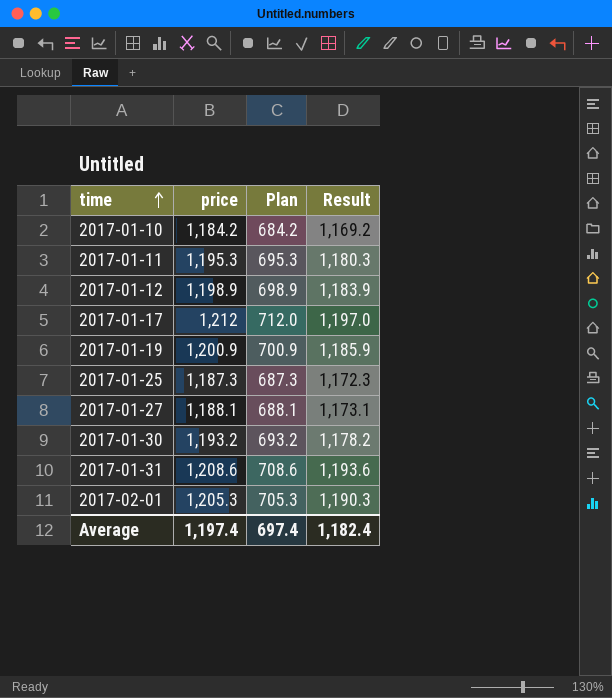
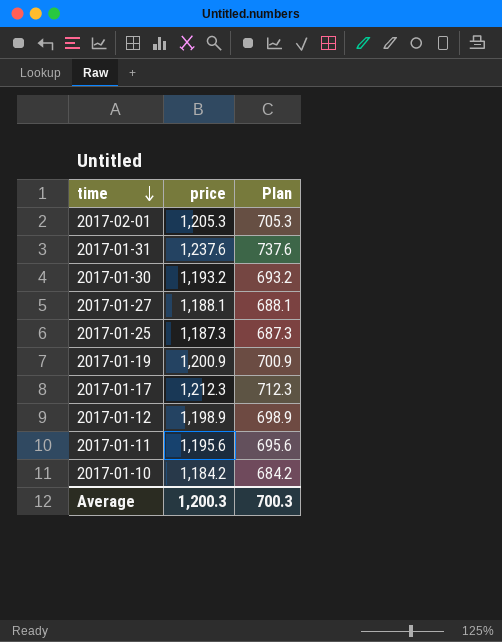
row order: time ascending -> time descending
column Result | formula: [price] - 15 -> none
2017-01-31 | price: 1,208.6 -> 1,237.6
2017-01-31 | Plan: 708.6 -> 737.6
2017-01-17 | price: 1,212 -> 1,212.3
2017-01-17 | Plan: 712.0 -> 712.3
2017-01-11 | price: 1,195.3 -> 1,195.6
2017-01-11 | Plan: 695.3 -> 695.6
Average | price: 1,197.4 -> 1,200.3
Average | Plan: 697.4 -> 700.3

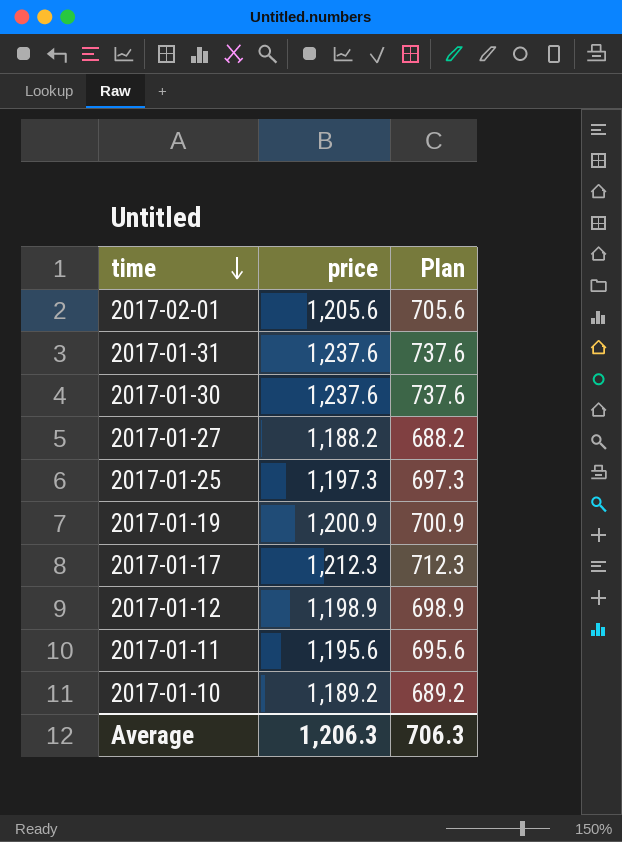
2017-02-01 | price: 1,205.3 -> 1,205.6
2017-02-01 | Plan: 705.3 -> 705.6
2017-01-30 | price: 1,193.2 -> 1,237.6
2017-01-30 | Plan: 693.2 -> 737.6
2017-01-27 | price: 1,188.1 -> 1,188.2
2017-01-27 | Plan: 688.1 -> 688.2
2017-01-25 | price: 1,187.3 -> 1,197.3
2017-01-25 | Plan: 687.3 -> 697.3
2017-01-10 | price: 1,184.2 -> 1,189.2
2017-01-10 | Plan: 684.2 -> 689.2
Average | price: 1,200.3 -> 1,206.3
Average | Plan: 700.3 -> 706.3

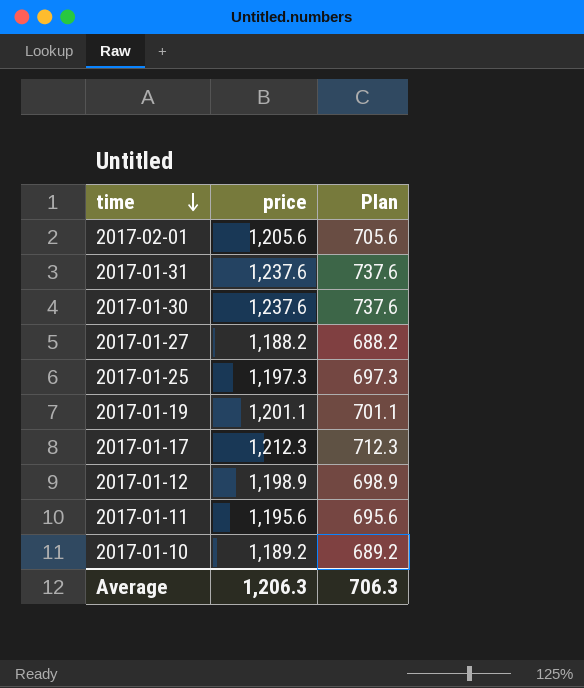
2017-01-19 | price: 1,200.9 -> 1,201.1
2017-01-19 | Plan: 700.9 -> 701.1

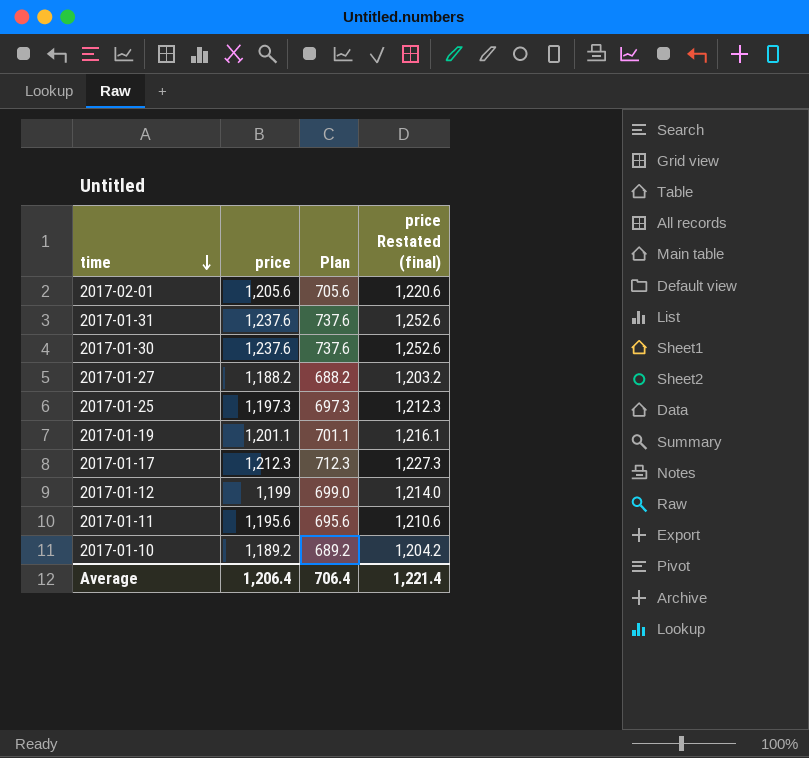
column price Restated (final) | formula: none -> [price] + 15
2017-01-12 | price: 1,198.9 -> 1,199
2017-01-12 | Plan: 698.9 -> 699.0
Average | price: 1,206.3 -> 1,206.4
Average | Plan: 706.3 -> 706.4

